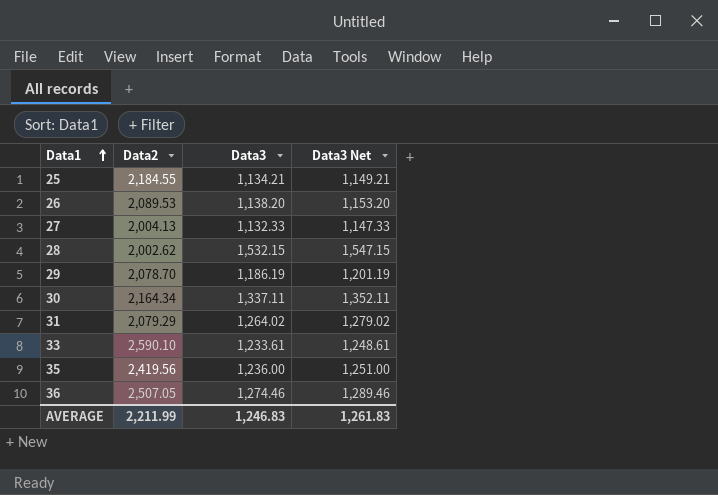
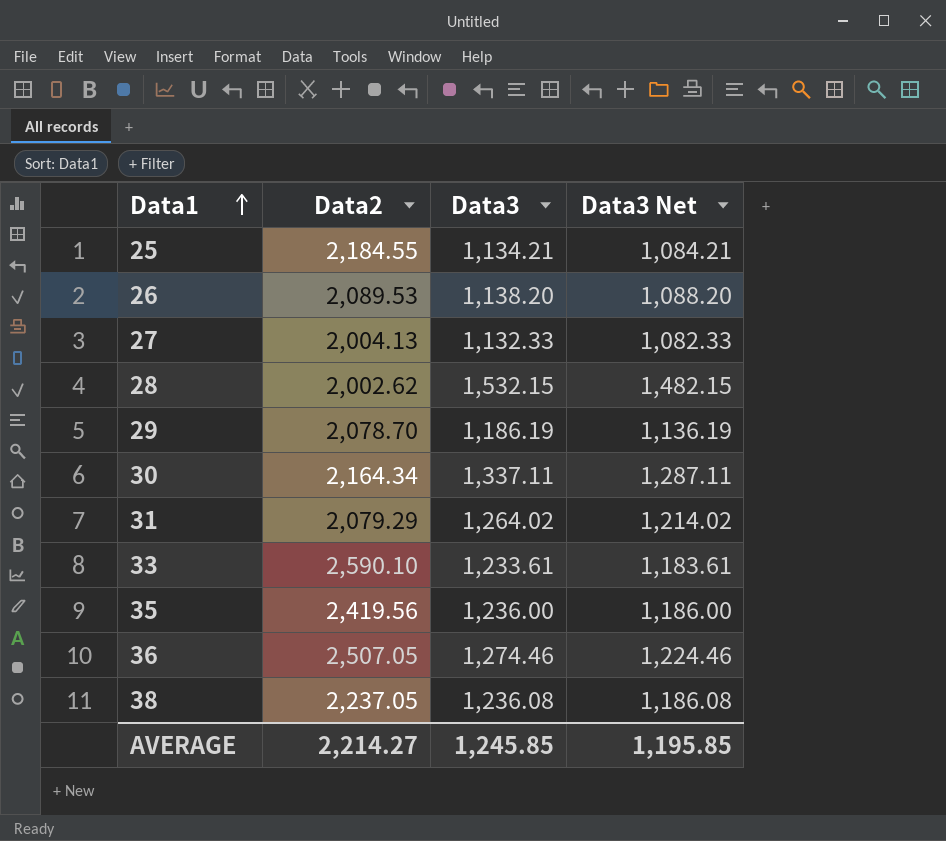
column Data3 Net | formula: [Data3] + 15 -> [Data3] - 50
row 38: none -> 2,237.05 | 1,236.08 | 1,186.08
AVERAGE | Data2: 2,211.99 -> 2,214.27
AVERAGE | Data3: 1,246.83 -> 1,245.85
AVERAGE | Data3 Net: 1,261.83 -> 1,195.85

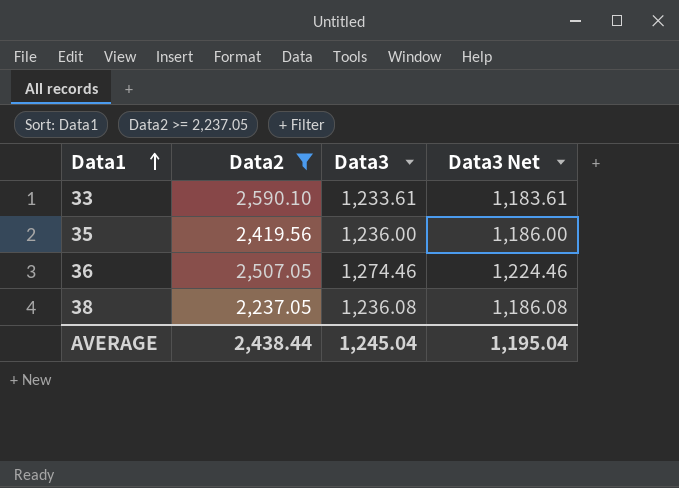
filter: none -> Data2 >= 2,237.05
AVERAGE | Data2: 2,214.27 -> 2,438.44
AVERAGE | Data3: 1,245.85 -> 1,245.04
AVERAGE | Data3 Net: 1,195.85 -> 1,195.04

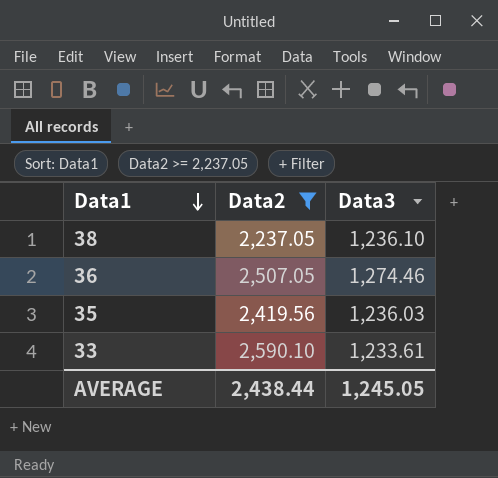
row order: Data1 ascending -> Data1 descending
column Data3 Net | formula: [Data3] - 50 -> none
38 | Data3: 1,236.08 -> 1,236.10
35 | Data3: 1,236.00 -> 1,236.03
AVERAGE | Data3: 1,245.04 -> 1,245.05

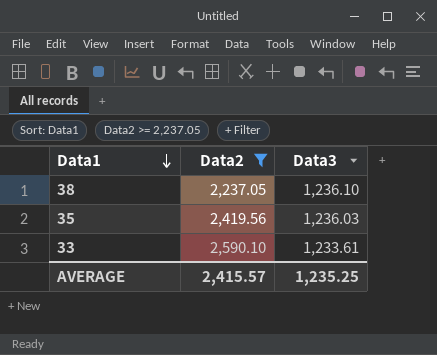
row 36: 2,507.05 | 1,274.46 -> none
AVERAGE | Data2: 2,438.44 -> 2,415.57
AVERAGE | Data3: 1,245.05 -> 1,235.25

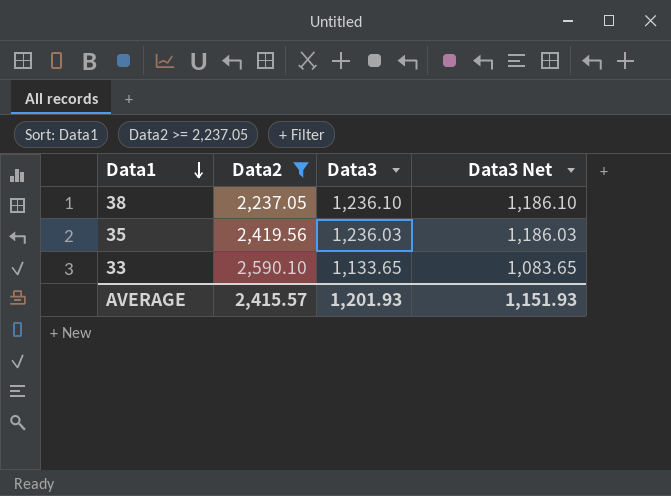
column Data3 Net | formula: none -> [Data3] - 50
33 | Data3: 1,233.61 -> 1,133.65
AVERAGE | Data3: 1,235.25 -> 1,201.93

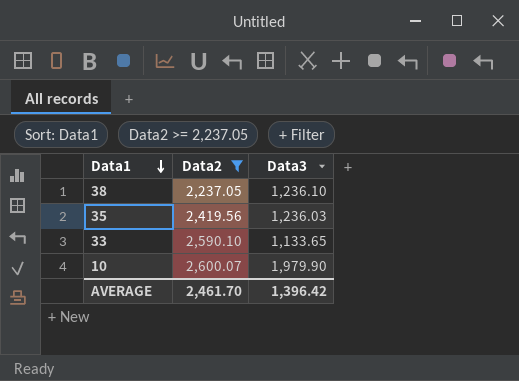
column Data3 Net | formula: [Data3] - 50 -> none
row 10: none -> 2,600.07 | 1,979.90
AVERAGE | Data2: 2,415.57 -> 2,461.70
AVERAGE | Data3: 1,201.93 -> 1,396.42

